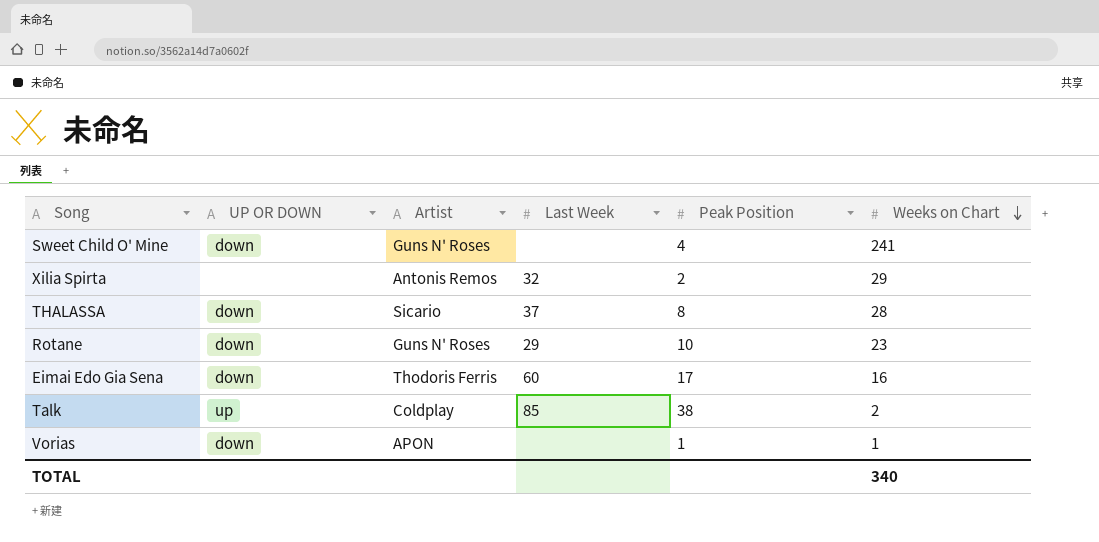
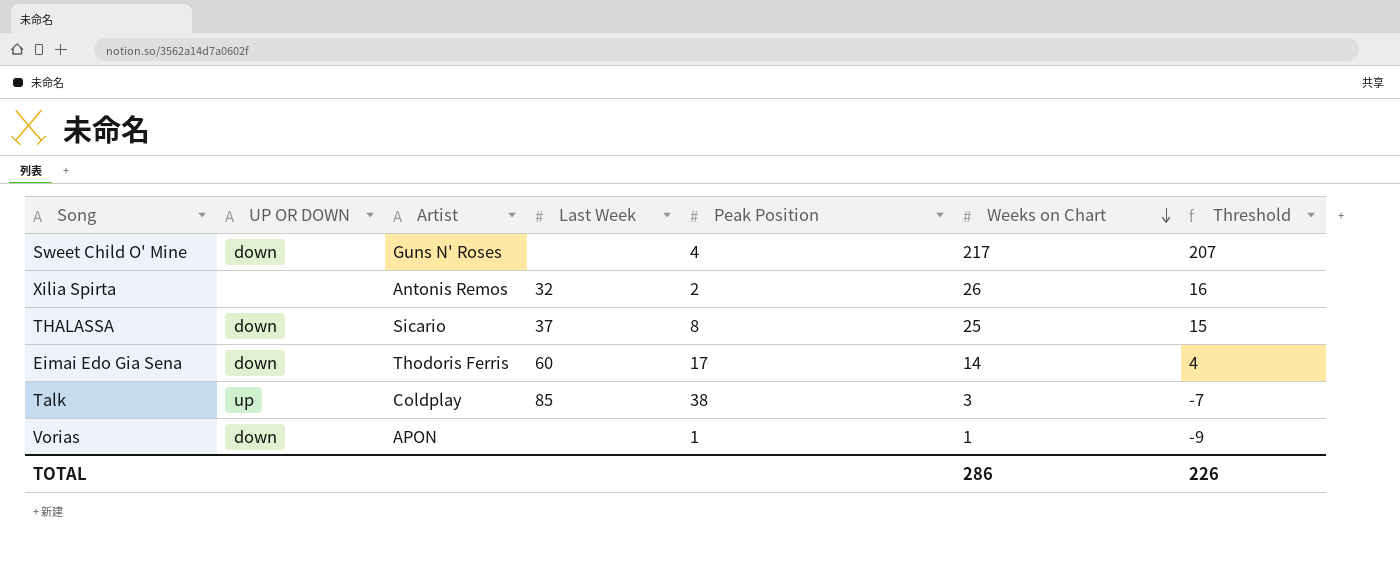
column Threshold | formula: none -> [Weeks on Chart] - 10
row Rotane: down | Guns N' Roses | 29 | 10 | 23 -> none
Sweet Child O' Mine | Weeks on Chart: 241 -> 217
Xilia Spirta | Weeks on Chart: 29 -> 26
THALASSA | Weeks on Chart: 28 -> 25
Eimai Edo Gia Sena | Weeks on Chart: 16 -> 14
Talk | Weeks on Chart: 2 -> 3
TOTAL | Weeks on Chart: 340 -> 286

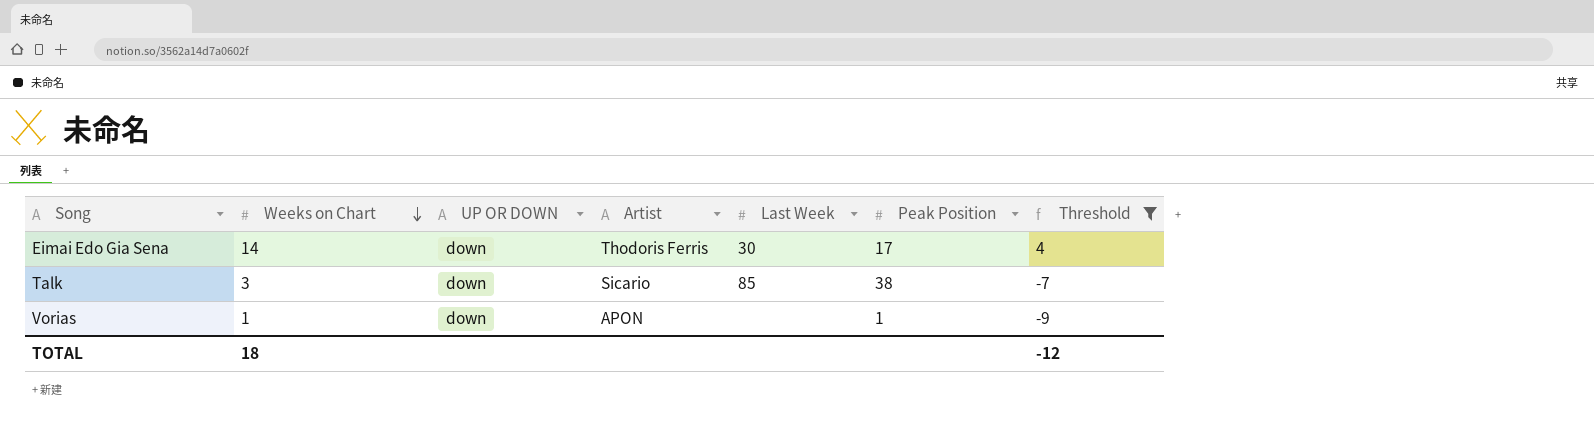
filter: none -> Threshold <= 4
column Weeks on Chart | position: 6 -> 2
Eimai Edo Gia Sena | Last Week: 60 -> 30
Talk | UP OR DOWN: up -> down
Talk | Artist: Coldplay -> Sicario
TOTAL | Weeks on Chart: 286 -> 18
TOTAL | Threshold: 226 -> -12

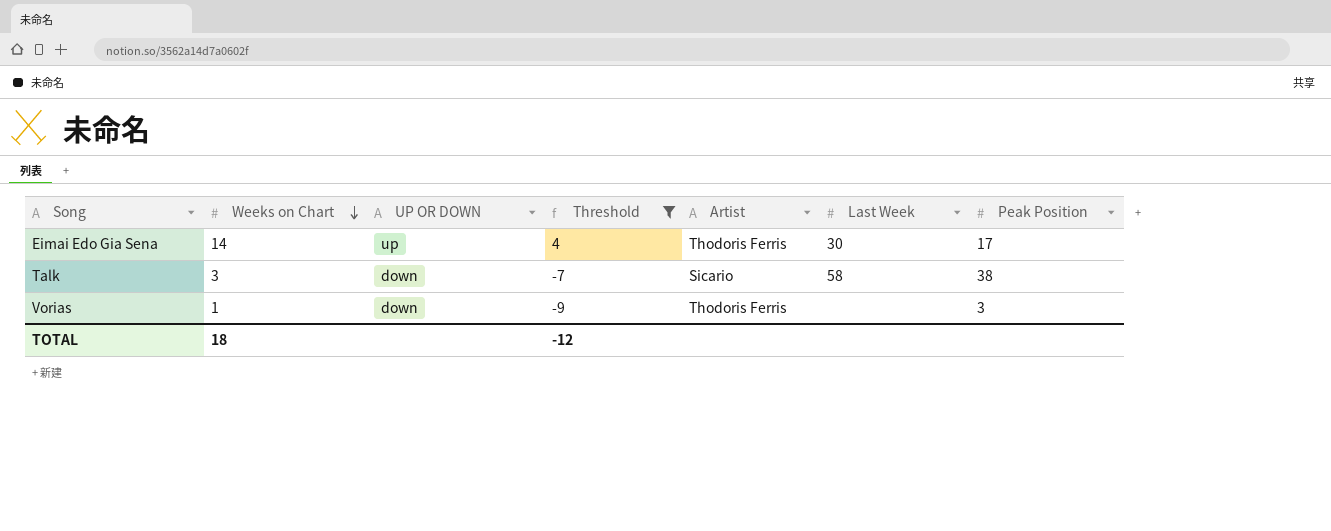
column Threshold | position: 7 -> 4
Eimai Edo Gia Sena | UP OR DOWN: down -> up
Talk | Last Week: 85 -> 58
Vorias | Artist: APON -> Thodoris Ferris
Vorias | Peak Position: 1 -> 3

